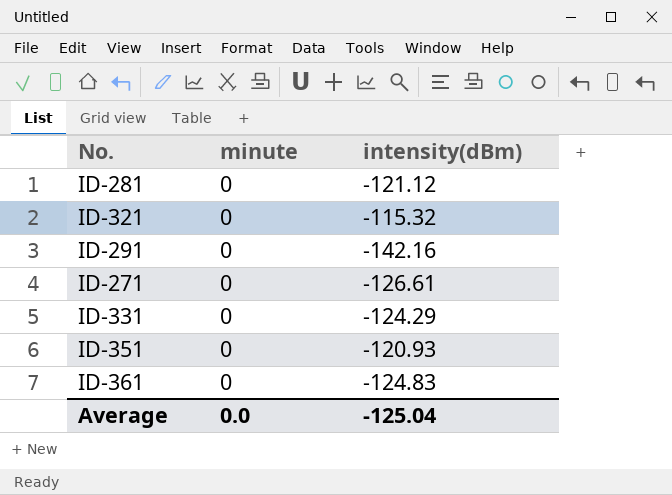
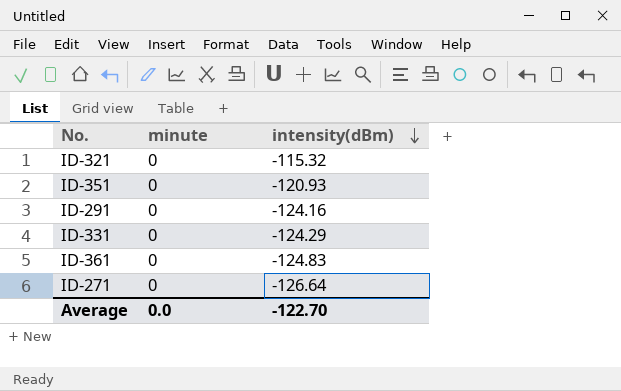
row order: none -> intensity(dBm) descending
row ID-281: 0 | -121.12 -> none
ID-291 | intensity(dBm): -142.16 -> -124.16
ID-271 | intensity(dBm): -126.61 -> -126.64
Average | intensity(dBm): -125.04 -> -122.70

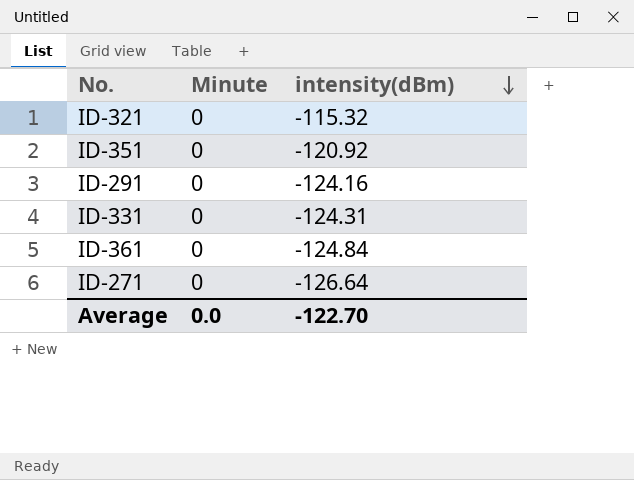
column name: minute -> Minute
ID-351 | intensity(dBm): -120.93 -> -120.92
ID-331 | intensity(dBm): -124.29 -> -124.31
ID-361 | intensity(dBm): -124.83 -> -124.84

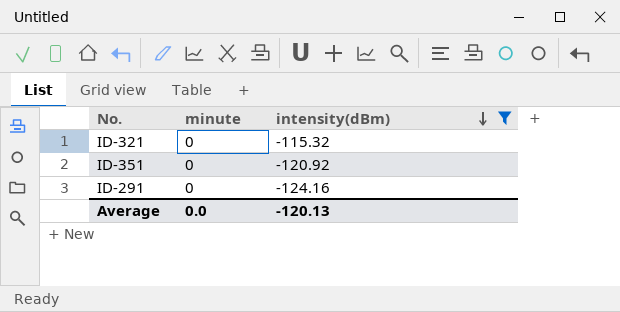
filter: none -> intensity(dBm) >= -124.16
column name: Minute -> minute
Average | intensity(dBm): -122.70 -> -120.13

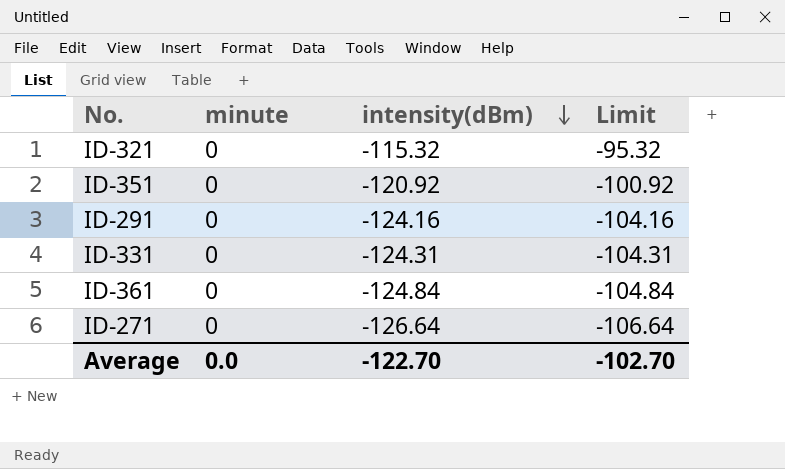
filter: intensity(dBm) >= -124.16 -> none
column Limit | formula: none -> [intensity(dBm)] + 20
Average | intensity(dBm): -120.13 -> -122.70

